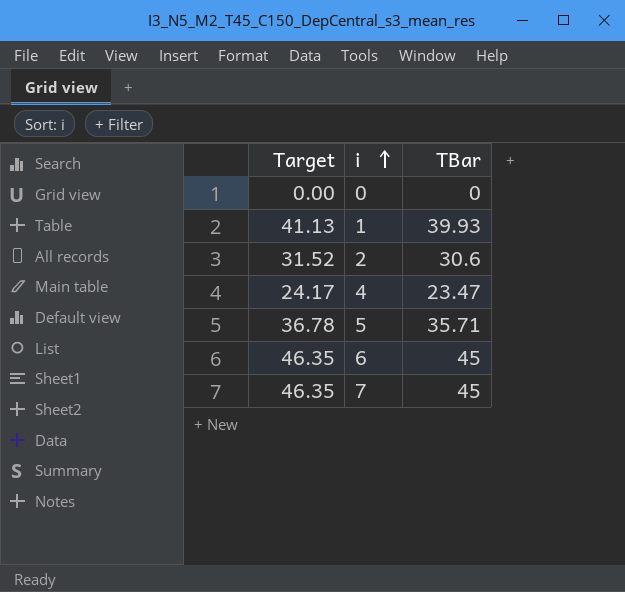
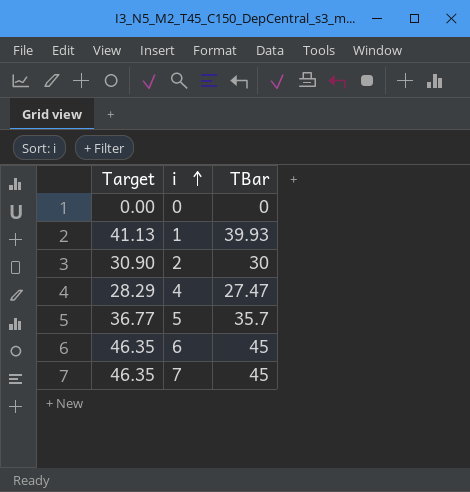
2 | Target: 31.52 -> 30.90
2 | TBar: 30.6 -> 30
4 | Target: 24.17 -> 28.29
4 | TBar: 23.47 -> 27.47
5 | Target: 36.78 -> 36.77
5 | TBar: 35.71 -> 35.7

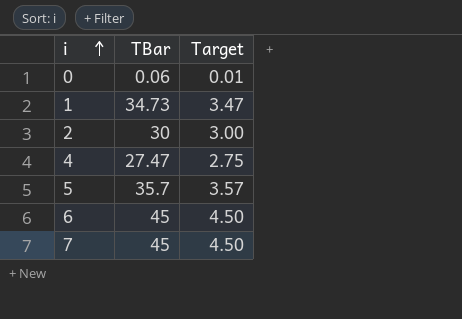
column Target | formula: [TBar] * 1.03 -> [TBar] * 0.1
column Target | position: 1 -> 3
0 | TBar: 0 -> 0.06
1 | TBar: 39.93 -> 34.73

